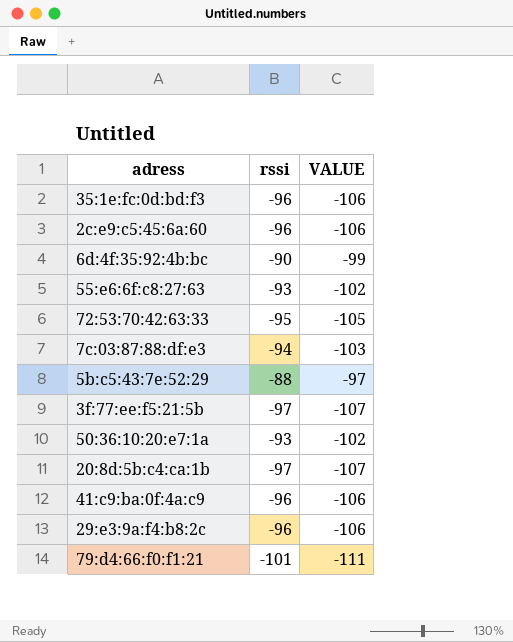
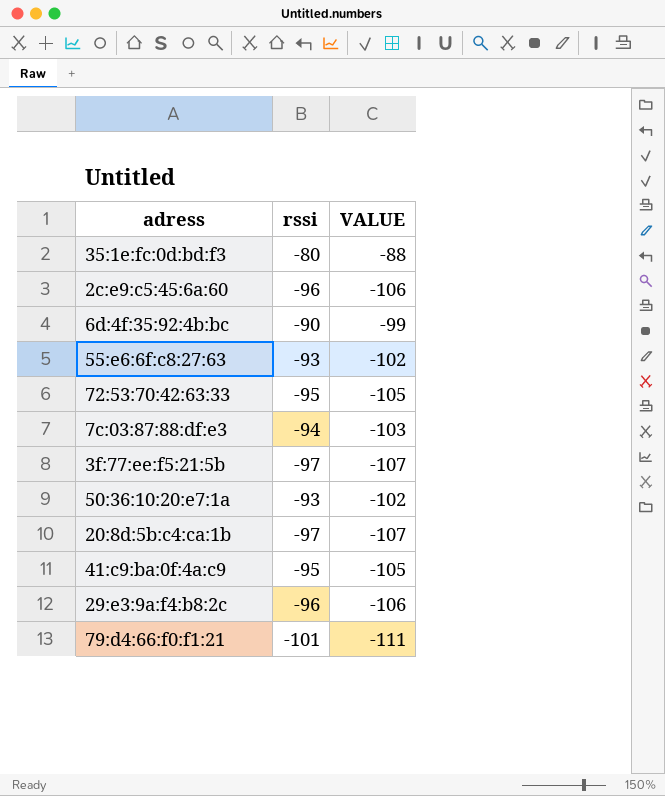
row 5b:c5:43:7e:52:29: -88 | -97 -> none
35:1e:fc:0d:bd:f3 | rssi: -96 -> -80
35:1e:fc:0d:bd:f3 | VALUE: -106 -> -88
41:c9:ba:0f:4a:c9 | rssi: -96 -> -95
41:c9:ba:0f:4a:c9 | VALUE: -106 -> -105

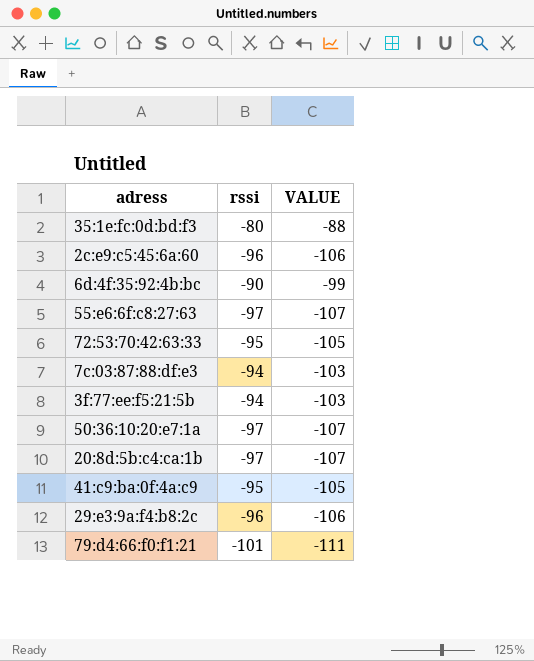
55:e6:6f:c8:27:63 | rssi: -93 -> -97
55:e6:6f:c8:27:63 | VALUE: -102 -> -107
3f:77:ee:f5:21:5b | rssi: -97 -> -94
3f:77:ee:f5:21:5b | VALUE: -107 -> -103
50:36:10:20:e7:1a | rssi: -93 -> -97
50:36:10:20:e7:1a | VALUE: -102 -> -107

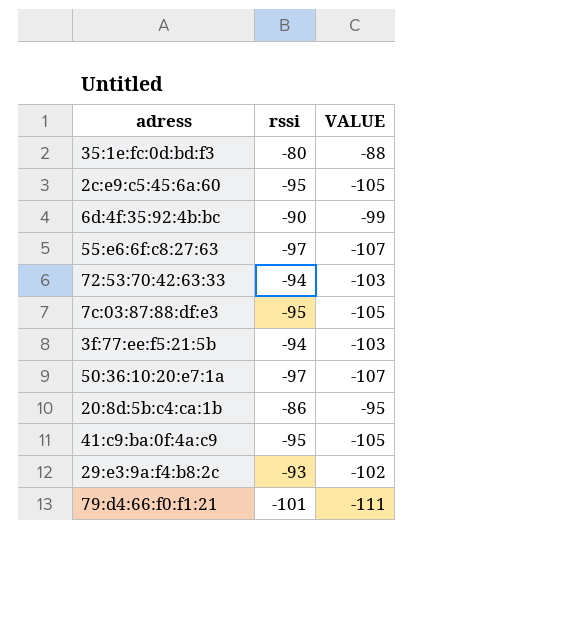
2c:e9:c5:45:6a:60 | rssi: -96 -> -95
2c:e9:c5:45:6a:60 | VALUE: -106 -> -105
72:53:70:42:63:33 | rssi: -95 -> -94
72:53:70:42:63:33 | VALUE: -105 -> -103
7c:03:87:88:df:e3 | rssi: -94 -> -95
7c:03:87:88:df:e3 | VALUE: -103 -> -105
20:8d:5b:c4:ca:1b | rssi: -97 -> -86
20:8d:5b:c4:ca:1b | VALUE: -107 -> -95
29:e3:9a:f4:b8:2c | rssi: -96 -> -93
29:e3:9a:f4:b8:2c | VALUE: -106 -> -102

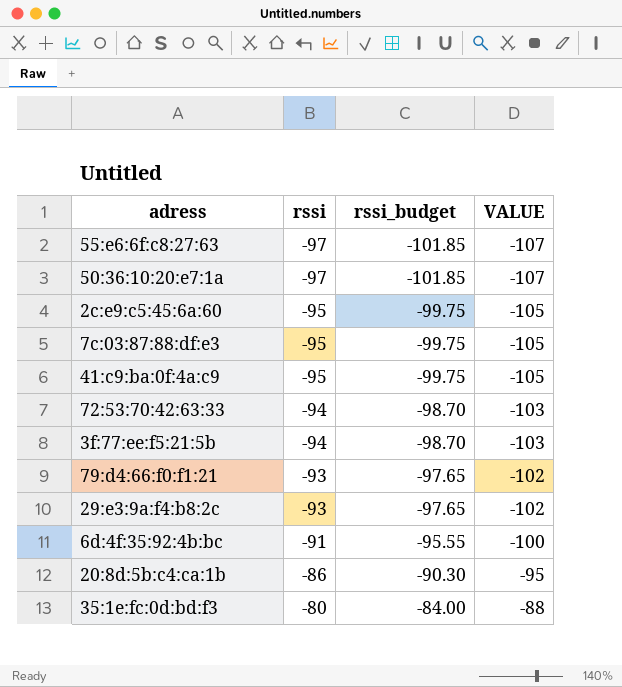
row order: none -> rssi ascending
column rssi_budget | formula: none -> [rssi] * 1.05
79:d4:66:f0:f1:21 | rssi: -101 -> -93
79:d4:66:f0:f1:21 | VALUE: -111 -> -102
6d:4f:35:92:4b:bc | rssi: -90 -> -91
6d:4f:35:92:4b:bc | VALUE: -99 -> -100

